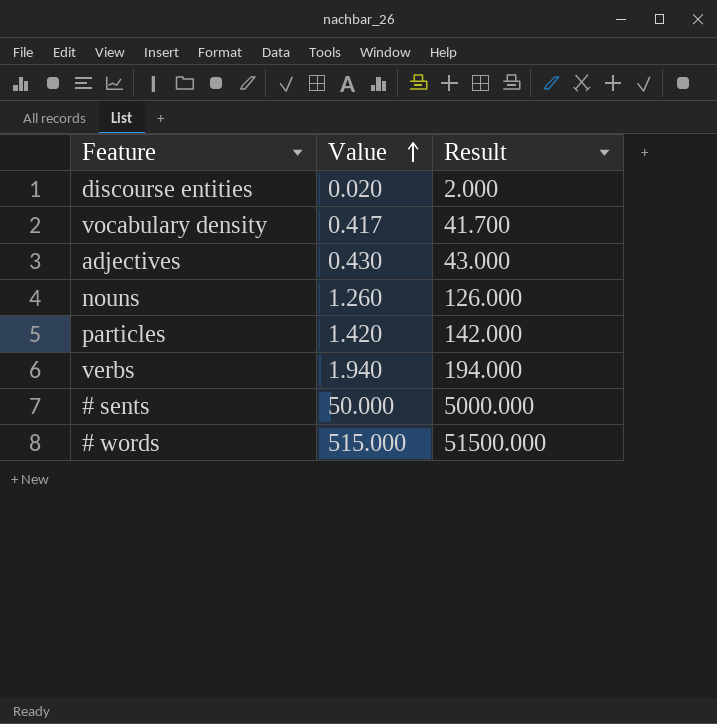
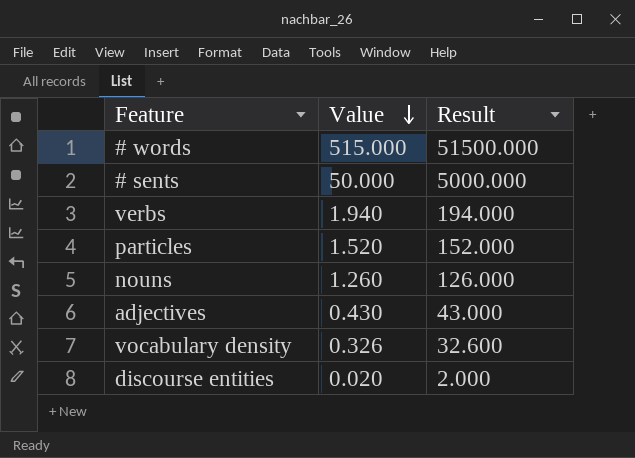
row order: Value ascending -> Value descending
particles | Value: 1.420 -> 1.520
particles | Result: 142.000 -> 152.000
vocabulary density | Value: 0.417 -> 0.326
vocabulary density | Result: 41.700 -> 32.600

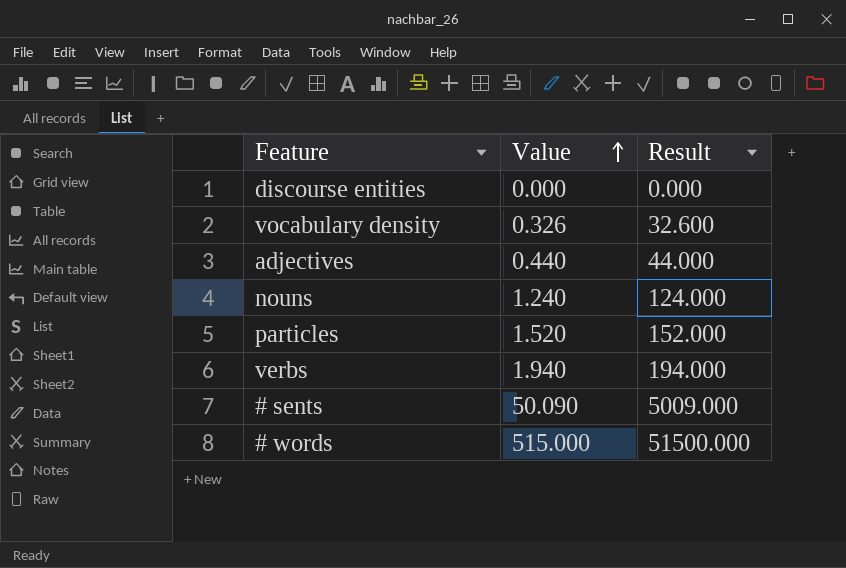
row order: Value descending -> Value ascending
discourse entities | Value: 0.020 -> 0.000
discourse entities | Result: 2.000 -> 0.000
adjectives | Value: 0.430 -> 0.440
adjectives | Result: 43.000 -> 44.000
nouns | Value: 1.260 -> 1.240
nouns | Result: 126.000 -> 124.000
# sents | Value: 50.000 -> 50.090
# sents | Result: 5000.000 -> 5009.000

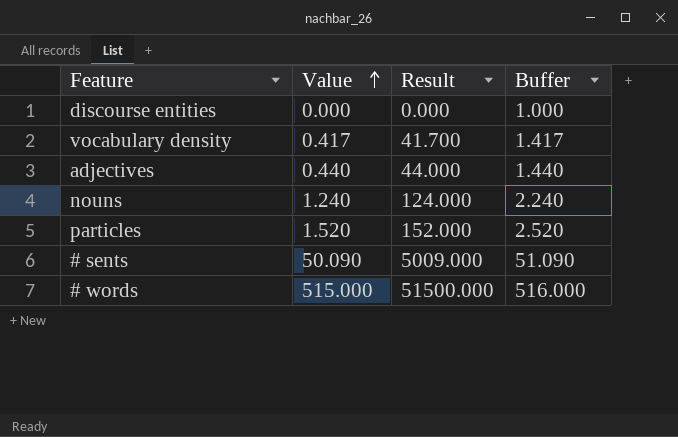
column Buffer | formula: none -> [Value] + 1
row verbs: 1.940 | 194.000 -> none
vocabulary density | Value: 0.326 -> 0.417
vocabulary density | Result: 32.600 -> 41.700

